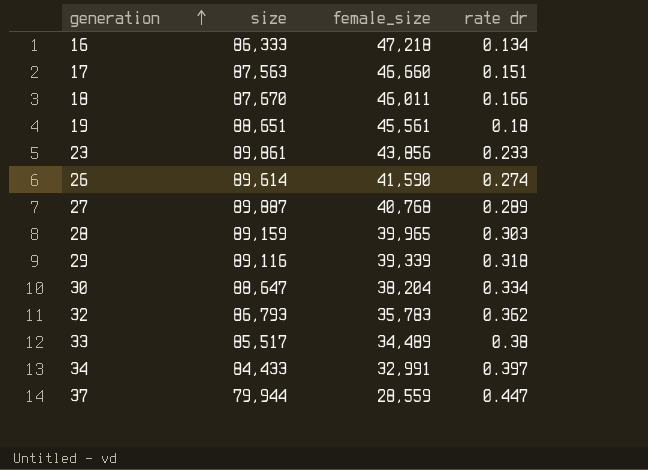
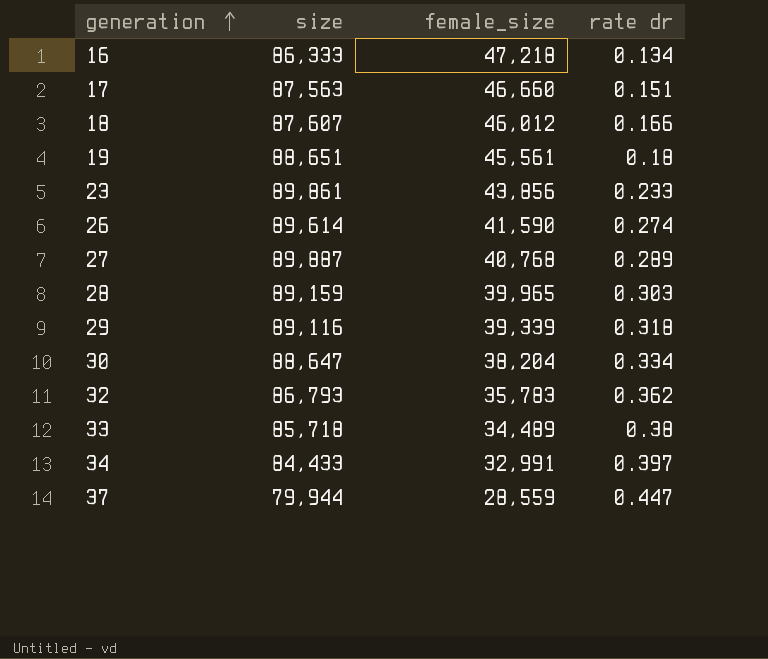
18 | size: 87,670 -> 87,607
18 | female_size: 46,011 -> 46,012
33 | size: 85,517 -> 85,718

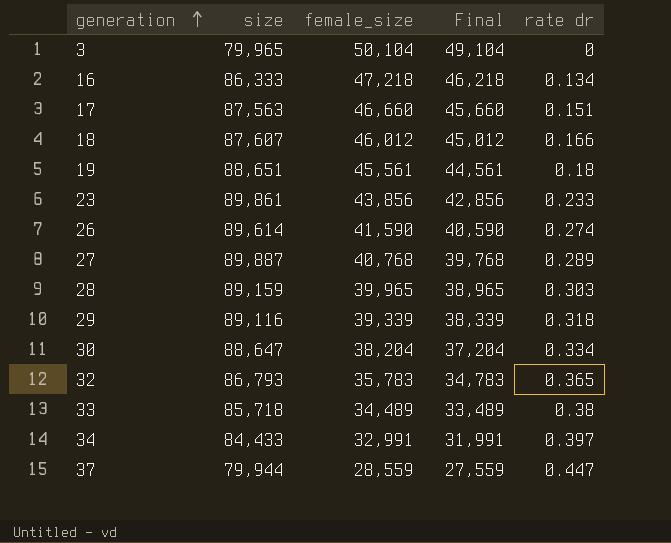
column Final | formula: none -> [female_size] - 1000
row 3: none -> 79,965 | 50,104 | 49,104 | 0
32 | rate dr: 0.362 -> 0.365

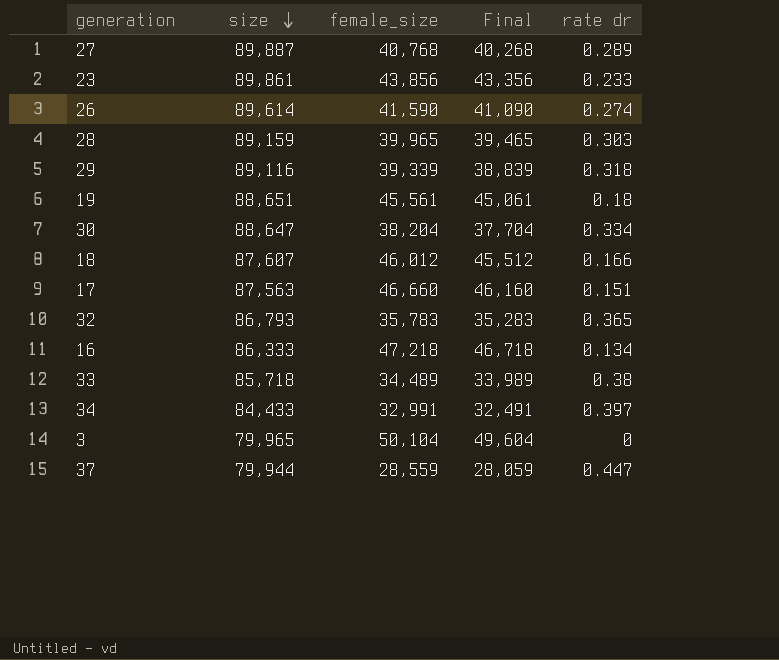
row order: generation ascending -> size descending
column Final | formula: [female_size] - 1000 -> [female_size] - 500

